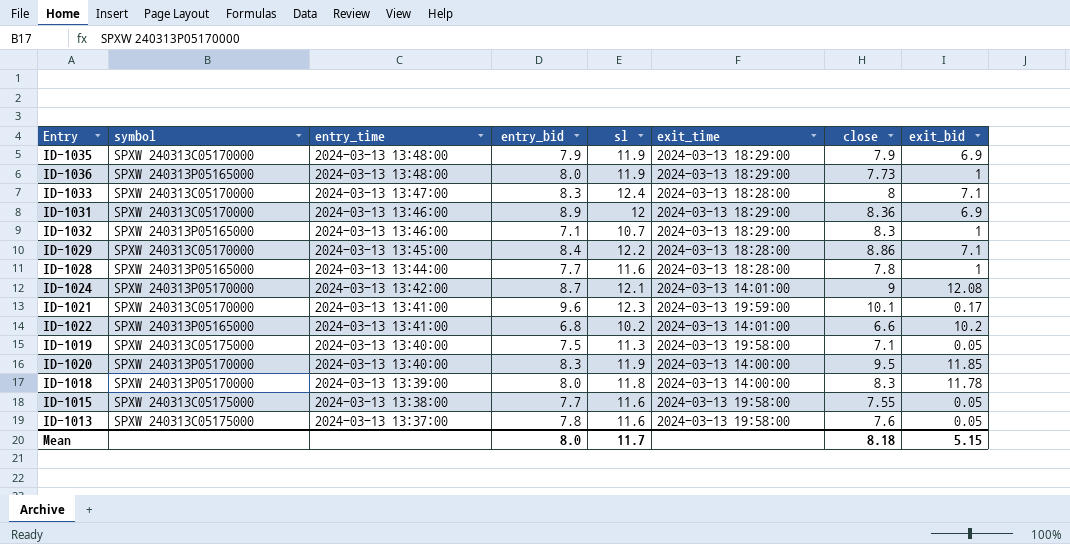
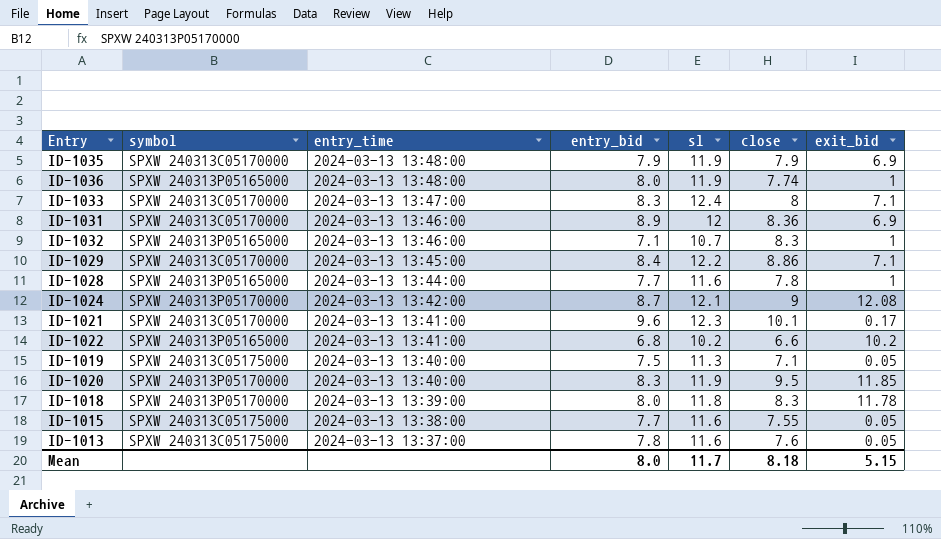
column exit_time | position: 6 -> none
ID-1036 | close: 7.73 -> 7.74

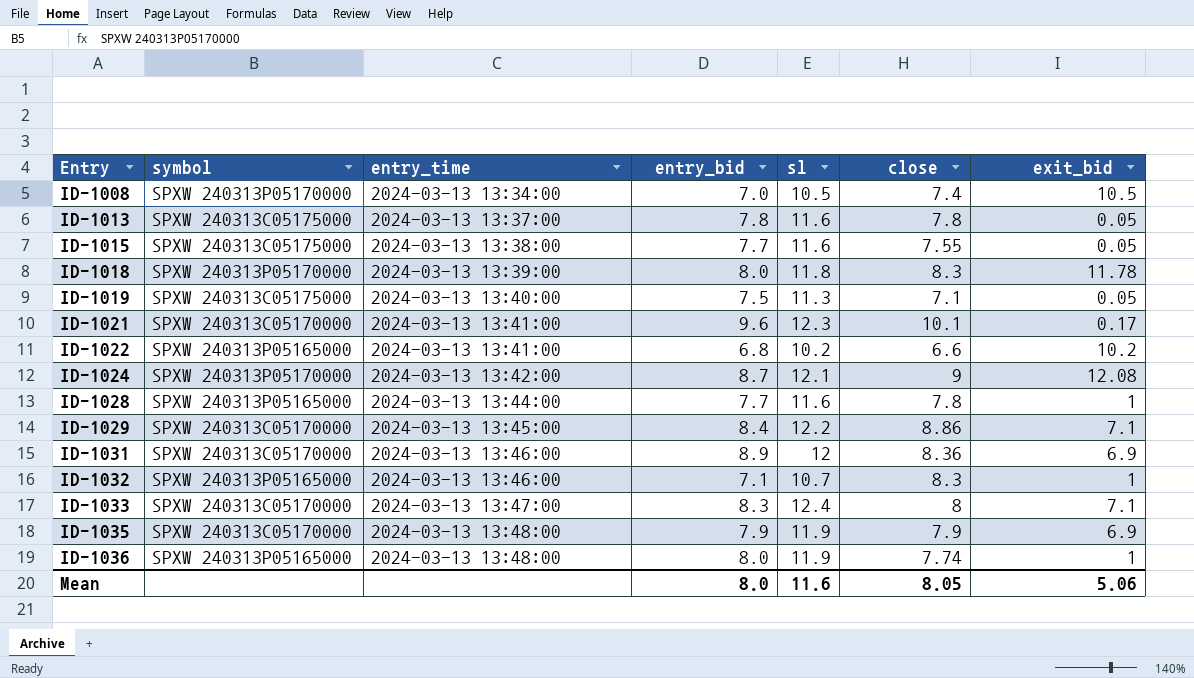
row order: entry_time descending -> Entry ascending
row ID-1020: SPXW 240313P05170000 | 2024-03-13 13:40:00 | 8.3 | 11.9 | 9.5 | 11.85 -> none
row ID-1008: none -> SPXW 240313P05170000 | 2024-03-13 13:34:00 | 7.0 | 10.5 | 7.4 | 10.5
ID-1013 | close: 7.6 -> 7.8
Mean | sl: 11.7 -> 11.6
Mean | close: 8.18 -> 8.05
Mean | exit_bid: 5.15 -> 5.06

